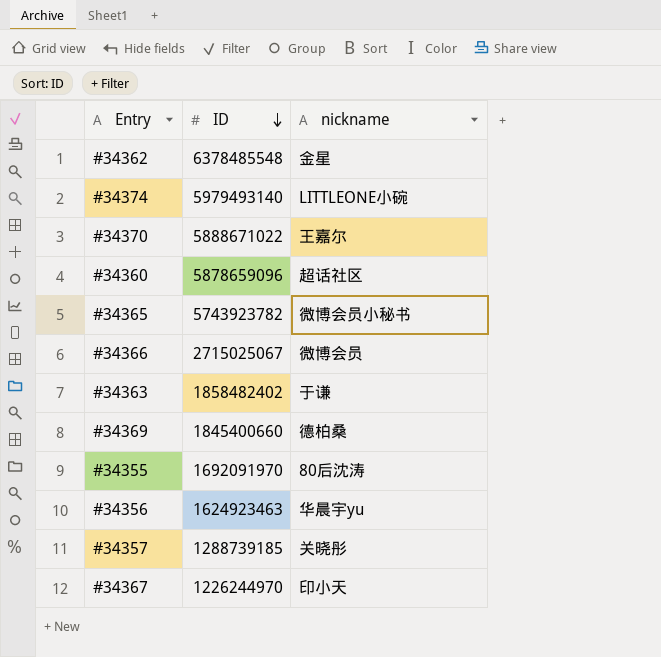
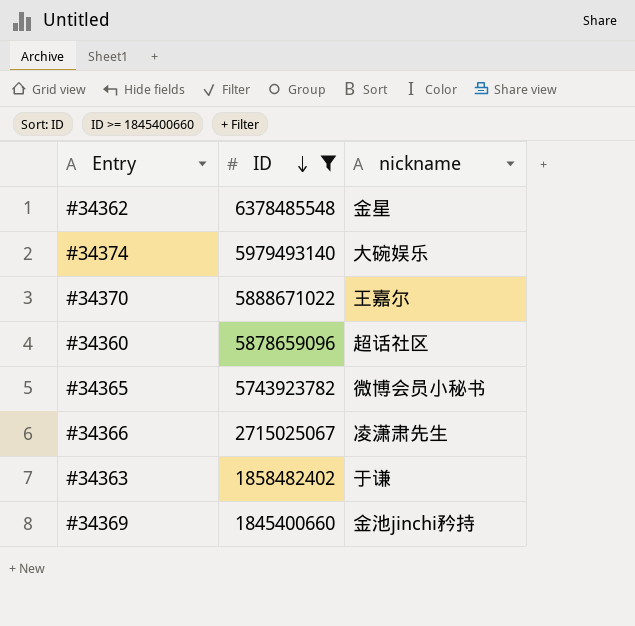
filter: none -> ID >= 1845400660
#34374 | nickname: LITTLEONE小碗 -> 大碗娱乐
#34366 | nickname: 微博会员 -> 凌潇肃先生
#34369 | nickname: 德柏桑 -> 金池jinchi矜持

